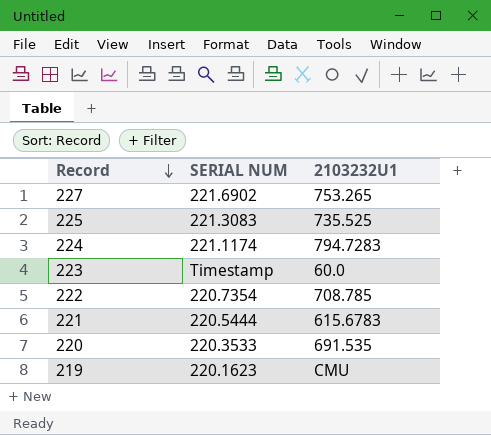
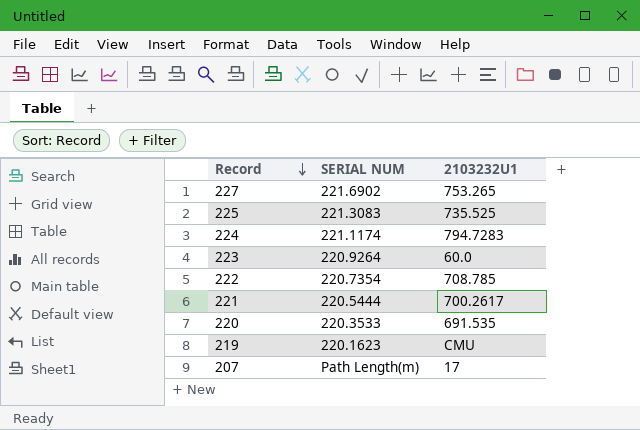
223 | SERIAL NUM: Timestamp -> 220.9264
221 | 2103232U1: 615.6783 -> 700.2617
row 207: none -> Path Length(m) | 17

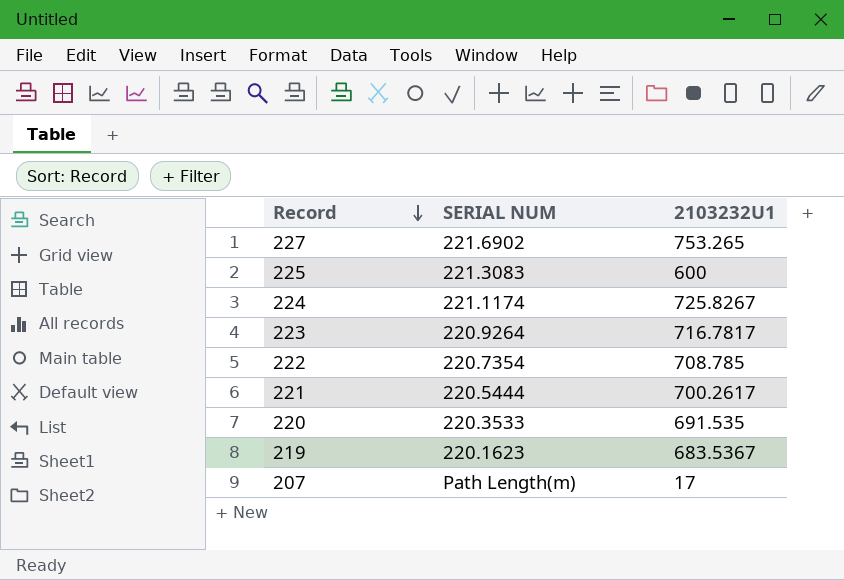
225 | 2103232U1: 735.525 -> 600
224 | 2103232U1: 794.7283 -> 725.8267
223 | 2103232U1: 60.0 -> 716.7817
219 | 2103232U1: CMU -> 683.5367

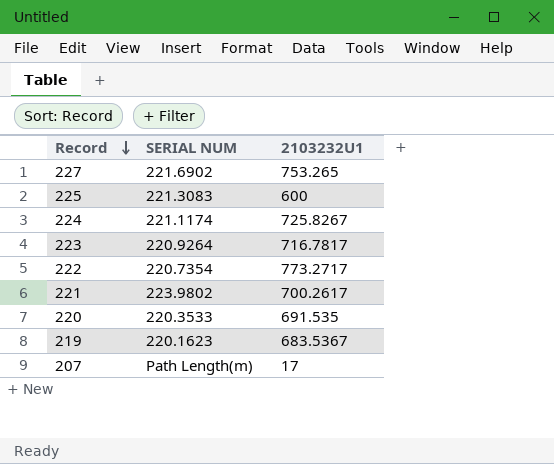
222 | 2103232U1: 708.785 -> 773.2717
221 | SERIAL NUM: 220.5444 -> 223.9802

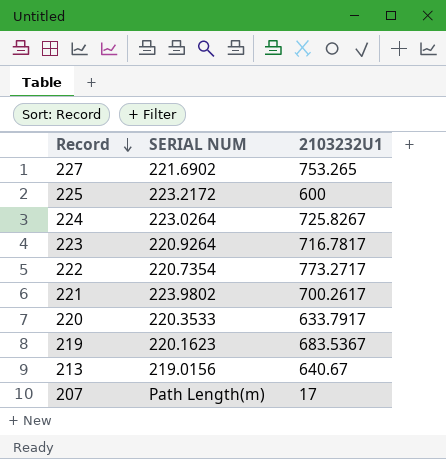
225 | SERIAL NUM: 221.3083 -> 223.2172
224 | SERIAL NUM: 221.1174 -> 223.0264
220 | 2103232U1: 691.535 -> 633.7917
row 213: none -> 219.0156 | 640.67

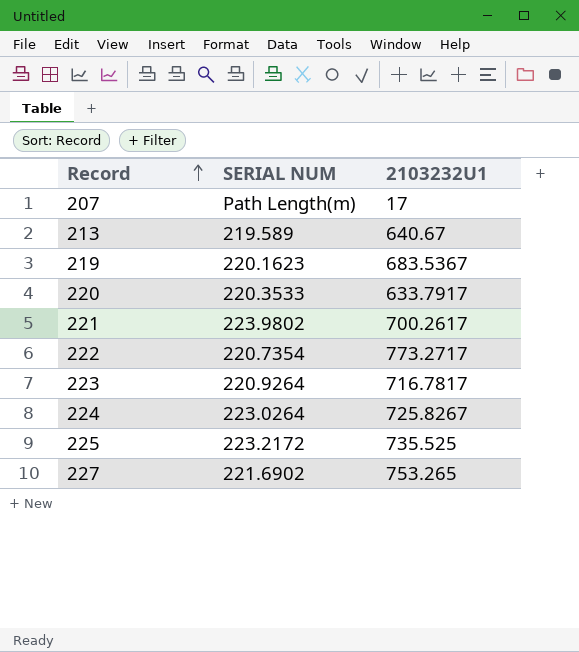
row order: Record descending -> Record ascending
213 | SERIAL NUM: 219.0156 -> 219.589
225 | 2103232U1: 600 -> 735.525

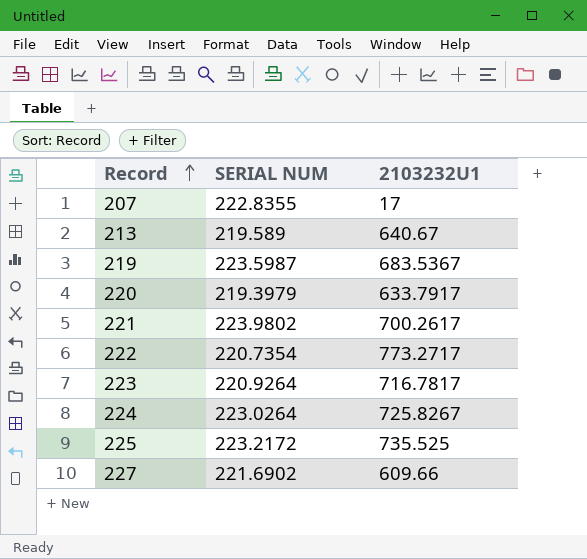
207 | SERIAL NUM: Path Length(m) -> 222.8355
219 | SERIAL NUM: 220.1623 -> 223.5987
220 | SERIAL NUM: 220.3533 -> 219.3979
227 | 2103232U1: 753.265 -> 609.66

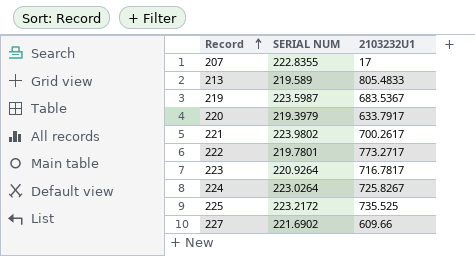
213 | 2103232U1: 640.67 -> 805.4833
222 | SERIAL NUM: 220.7354 -> 219.7801

